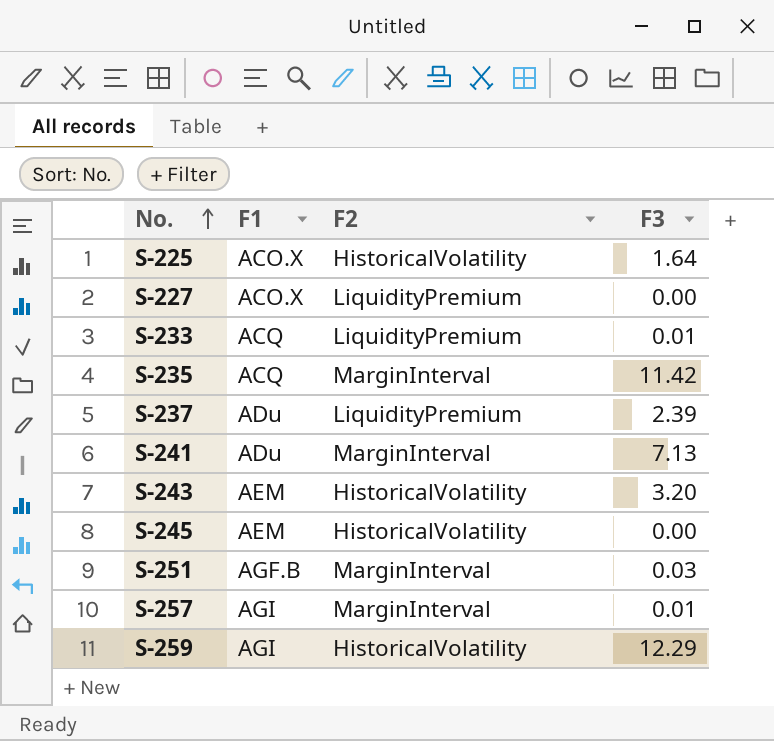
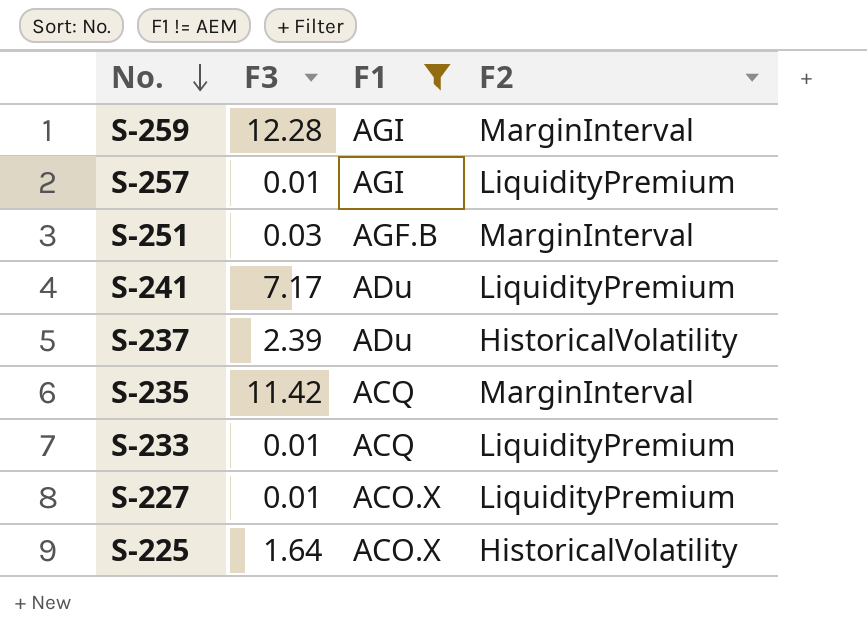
filter: none -> F1 != AEM
row order: No. ascending -> No. descending
column F3 | position: 4 -> 2
S-259 | F3: 12.29 -> 12.28
S-259 | F2: HistoricalVolatility -> MarginInterval
S-257 | F2: MarginInterval -> LiquidityPremium
S-241 | F3: 7.13 -> 7.17
S-241 | F2: MarginInterval -> LiquidityPremium
S-237 | F2: LiquidityPremium -> HistoricalVolatility
S-227 | F3: 0.00 -> 0.01

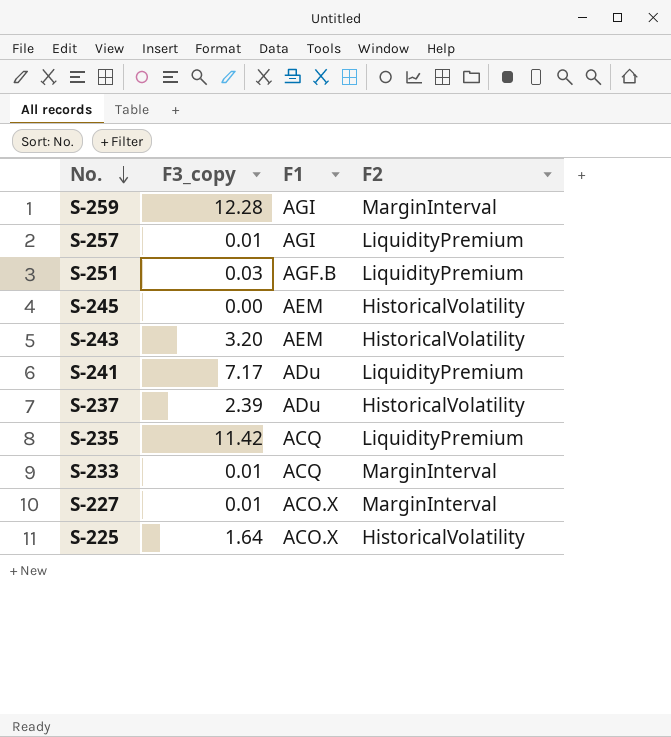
filter: F1 != AEM -> none
column name: F3 -> F3_copy
S-251 | F2: MarginInterval -> LiquidityPremium
S-235 | F2: MarginInterval -> LiquidityPremium
S-233 | F2: LiquidityPremium -> MarginInterval
S-227 | F2: LiquidityPremium -> MarginInterval

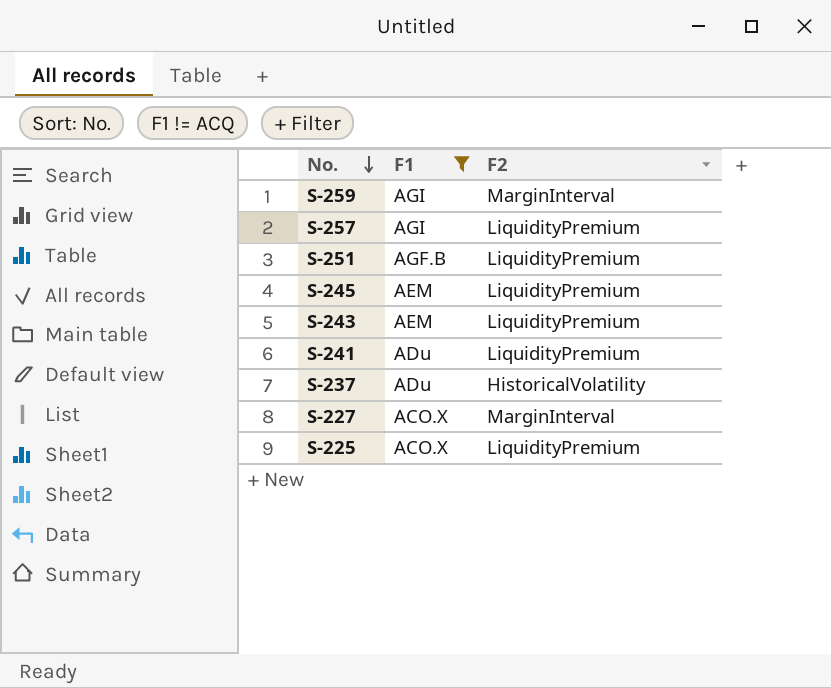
filter: none -> F1 != ACQ
column F3_copy | position: 2 -> none
S-245 | F2: HistoricalVolatility -> LiquidityPremium
S-243 | F2: HistoricalVolatility -> LiquidityPremium
S-225 | F2: HistoricalVolatility -> LiquidityPremium

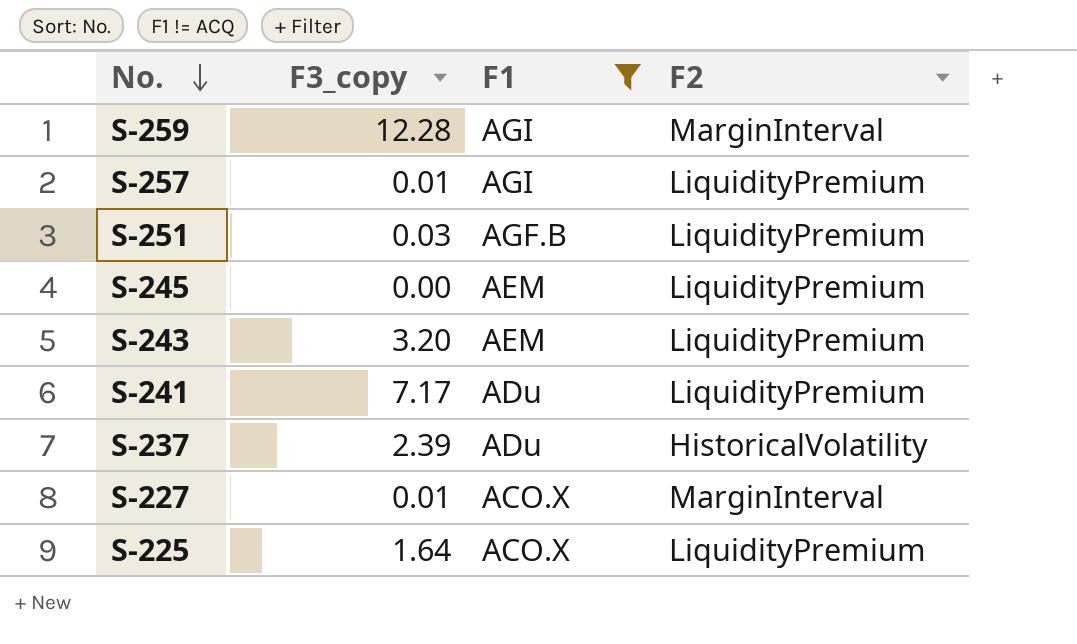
column F3_copy | position: none -> 2

